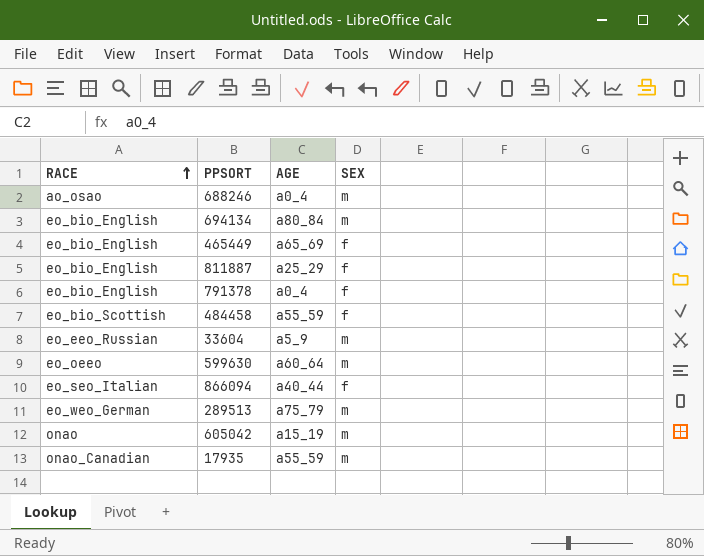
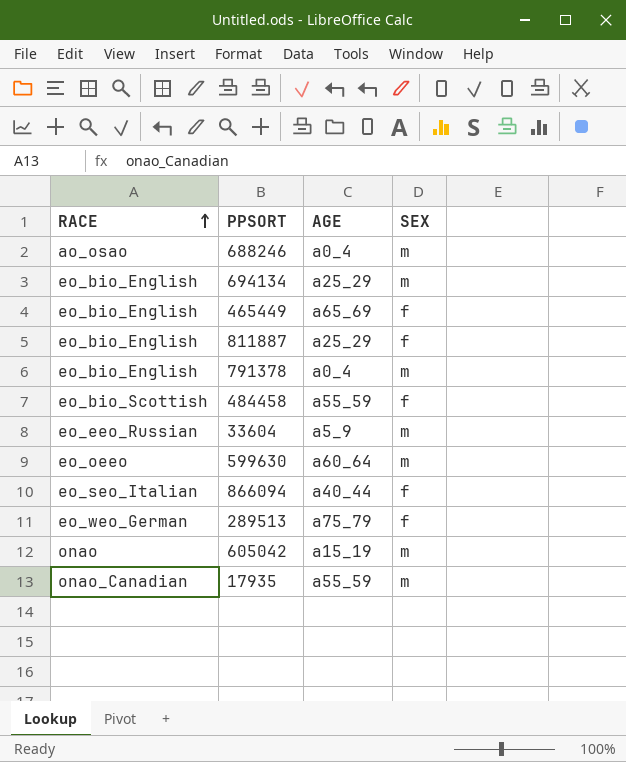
694134 | AGE: a80_84 -> a25_29
791378 | SEX: f -> m
289513 | SEX: m -> f

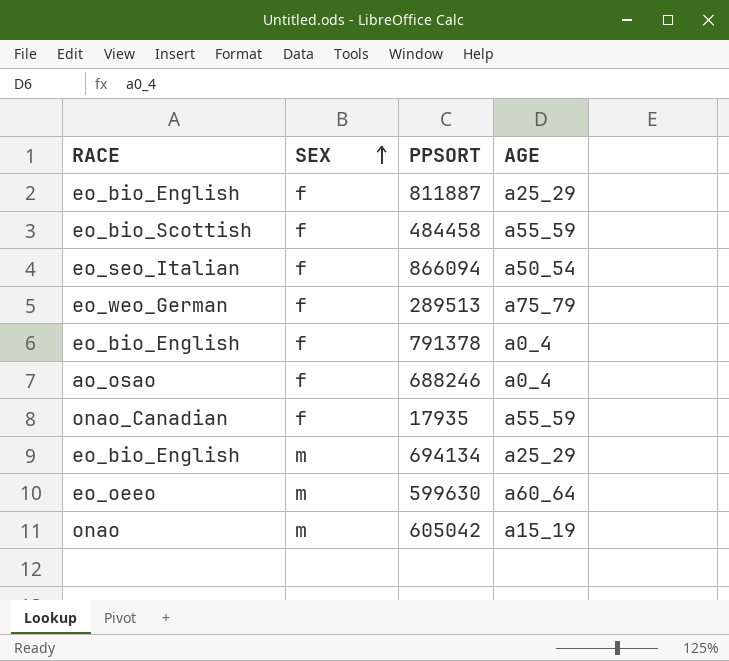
row order: RACE ascending -> SEX ascending
column SEX | position: 4 -> 2
row 465449: eo_bio_English | a65_69 | f -> none
row 33604: eo_eeo_Russian | a5_9 | m -> none
866094 | AGE: a40_44 -> a50_54
791378 | SEX: m -> f
688246 | SEX: m -> f
17935 | SEX: m -> f

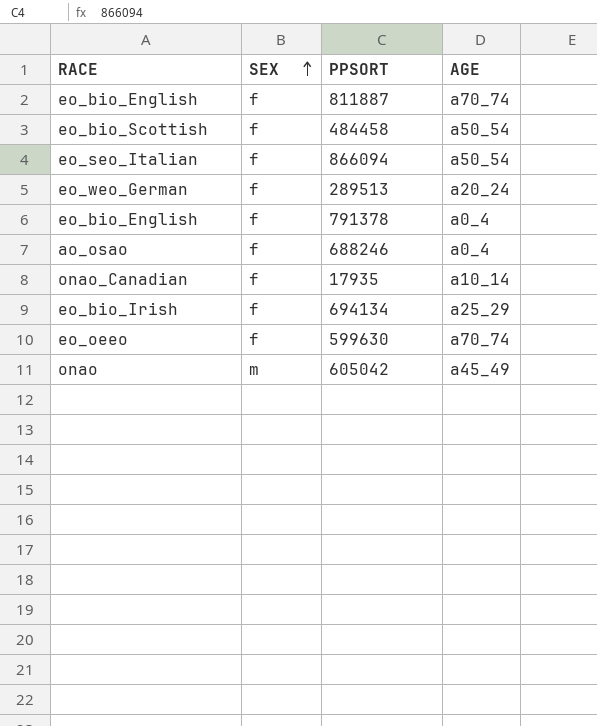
811887 | AGE: a25_29 -> a70_74
484458 | AGE: a55_59 -> a50_54
289513 | AGE: a75_79 -> a20_24
17935 | AGE: a55_59 -> a10_14
694134 | RACE: eo_bio_English -> eo_bio_Irish
694134 | SEX: m -> f
599630 | SEX: m -> f
599630 | AGE: a60_64 -> a70_74
605042 | AGE: a15_19 -> a45_49

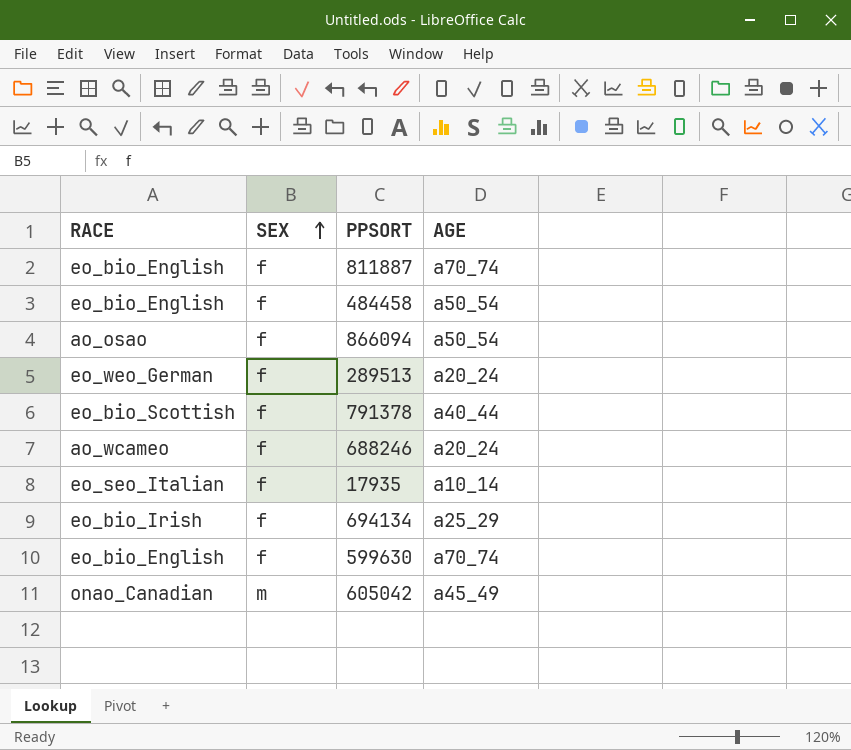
484458 | RACE: eo_bio_Scottish -> eo_bio_English
866094 | RACE: eo_seo_Italian -> ao_osao
791378 | RACE: eo_bio_English -> eo_bio_Scottish
791378 | AGE: a0_4 -> a40_44
688246 | RACE: ao_osao -> ao_wcameo
688246 | AGE: a0_4 -> a20_24
17935 | RACE: onao_Canadian -> eo_seo_Italian
599630 | RACE: eo_oeeo -> eo_bio_English
605042 | RACE: onao -> onao_Canadian

